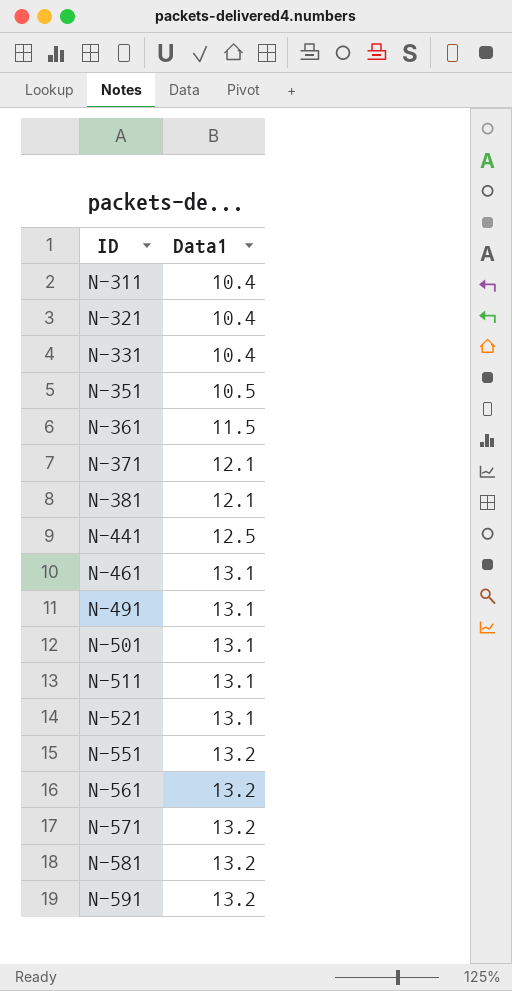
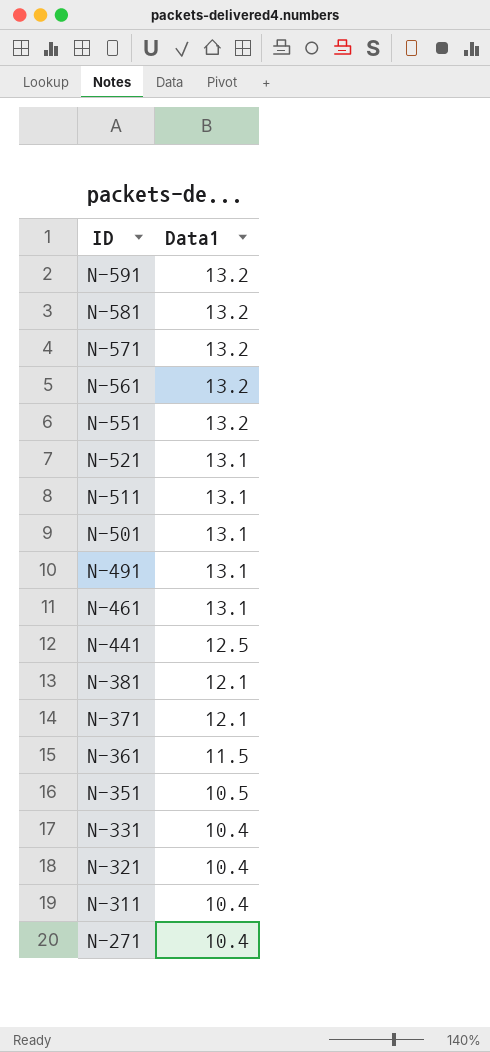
row order: ID ascending -> ID descending
row N-271: none -> 10.4

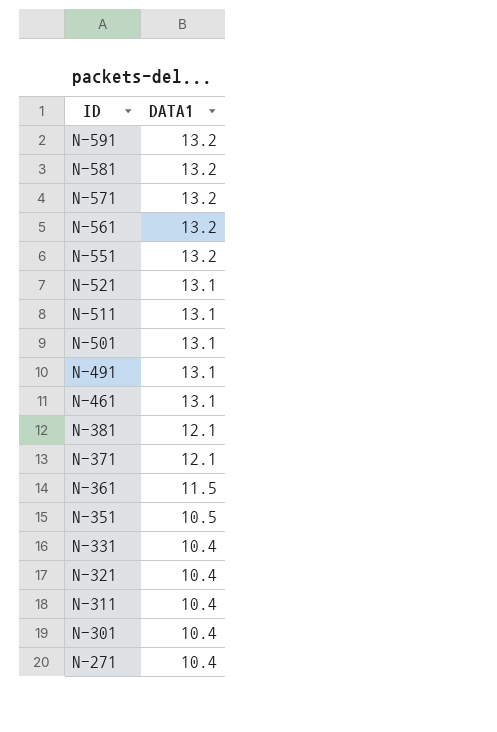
column name: Data1 -> DATA1
row N-441: 12.5 -> none
row N-301: none -> 10.4

